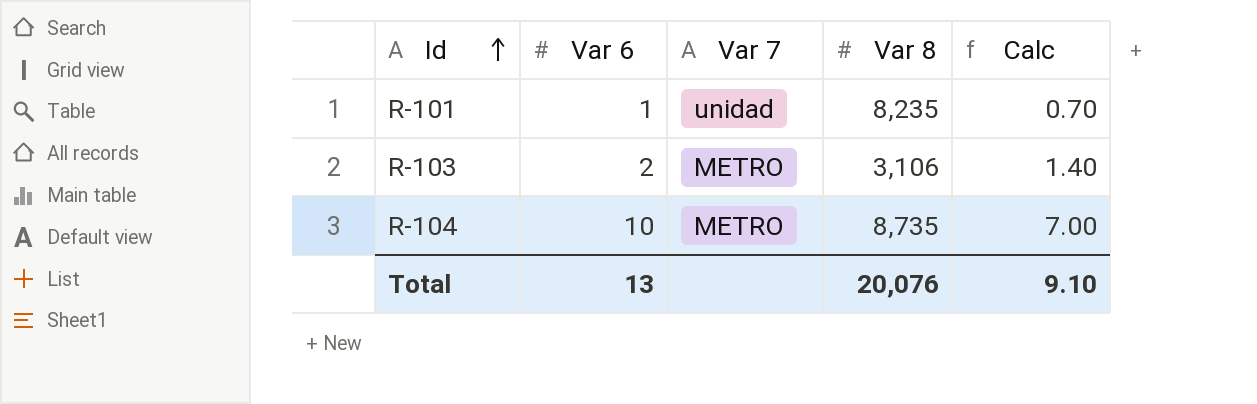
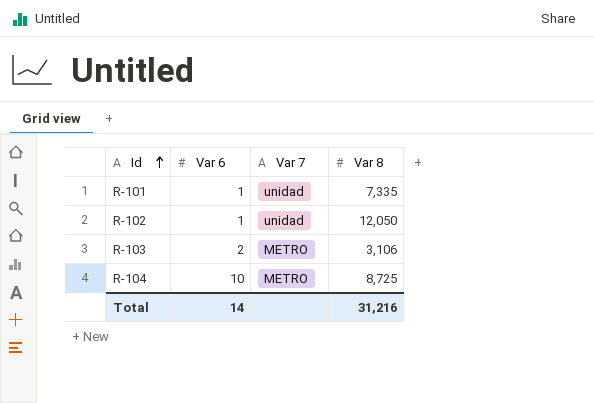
column Calc | formula: [Var 6] * 0.7 -> none
R-101 | Var 8: 8,235 -> 7,335
row R-102: none -> 1 | unidad | 12,050
R-104 | Var 8: 8,735 -> 8,725
Total | Var 6: 13 -> 14
Total | Var 8: 20,076 -> 31,216

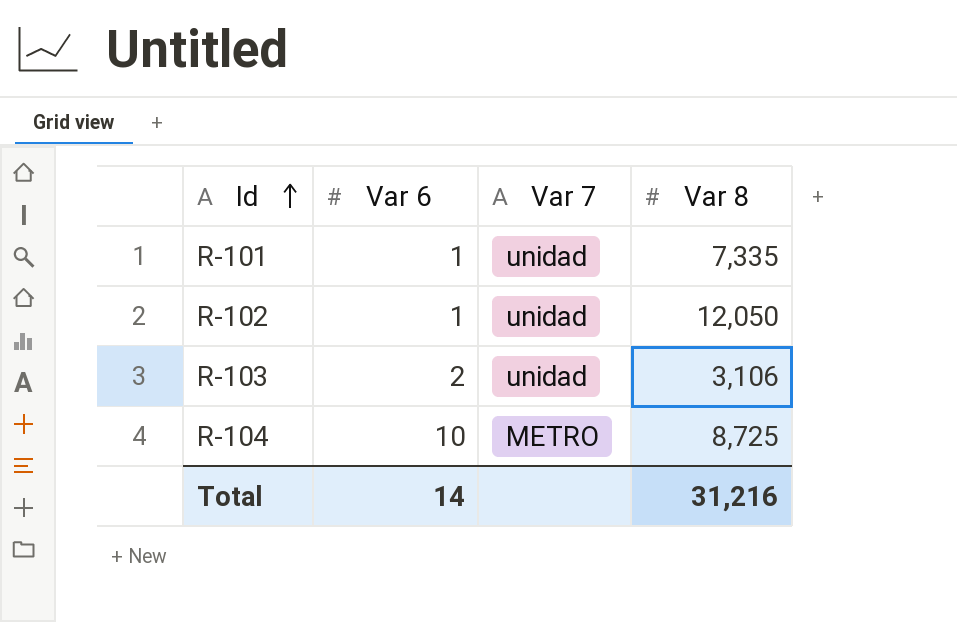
R-103 | Var 7: METRO -> unidad

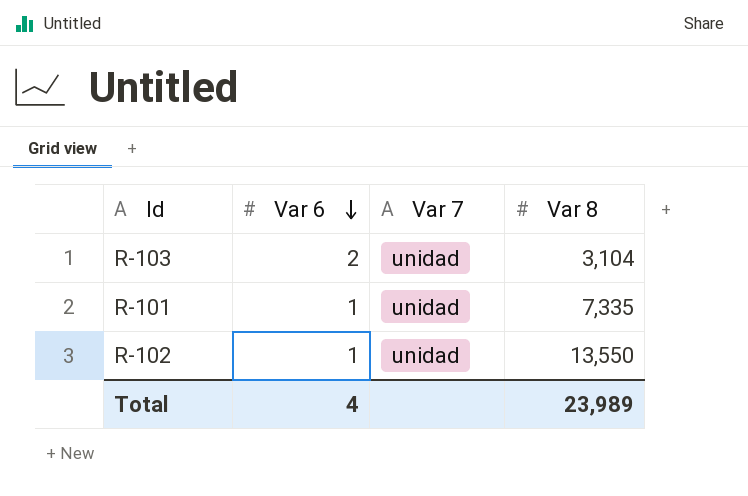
row order: Id ascending -> Var 6 descending
row R-104: 10 | METRO | 8,725 -> none
R-103 | Var 8: 3,106 -> 3,104
R-102 | Var 8: 12,050 -> 13,550
Total | Var 6: 14 -> 4
Total | Var 8: 31,216 -> 23,989

